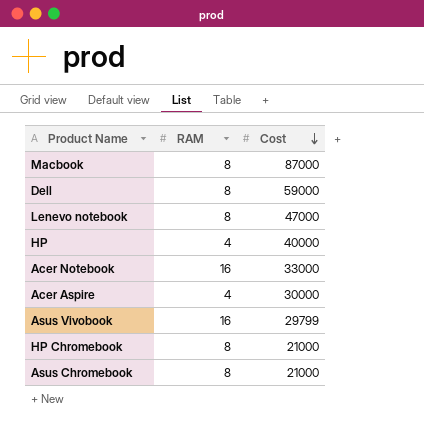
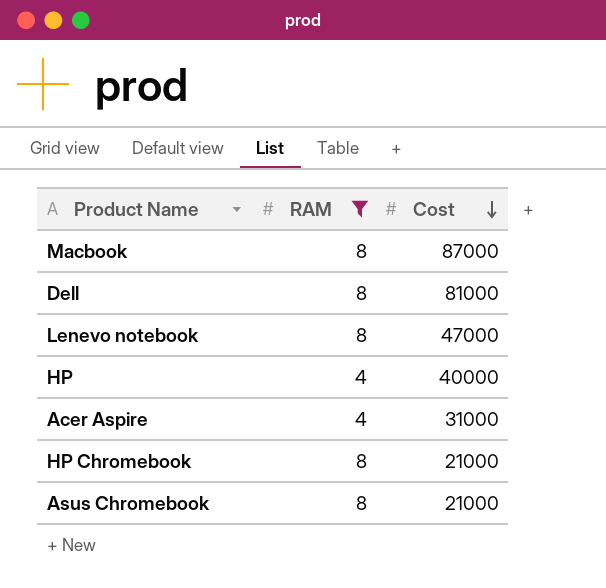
filter: none -> RAM != 16
Dell | Cost: 59000 -> 81000
Acer Aspire | Cost: 30000 -> 31000

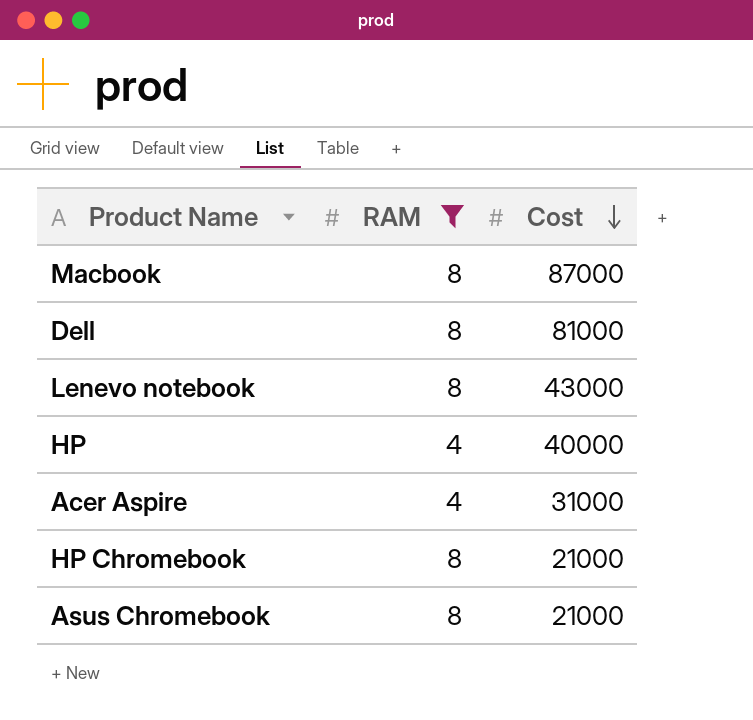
Lenevo notebook | Cost: 47000 -> 43000

